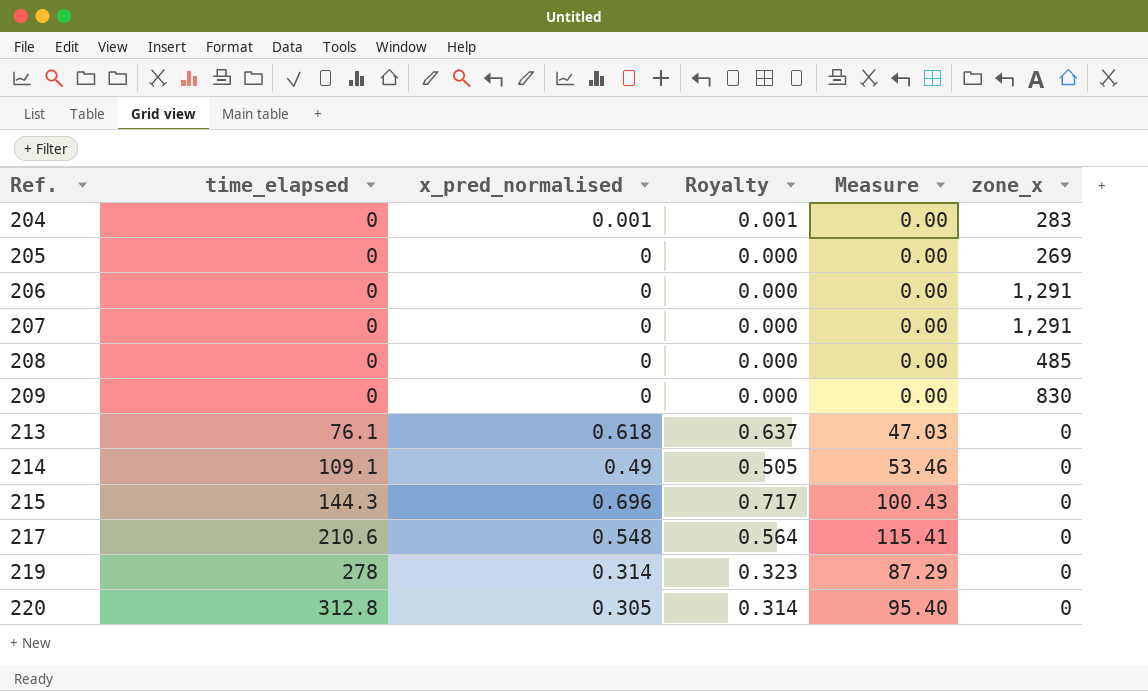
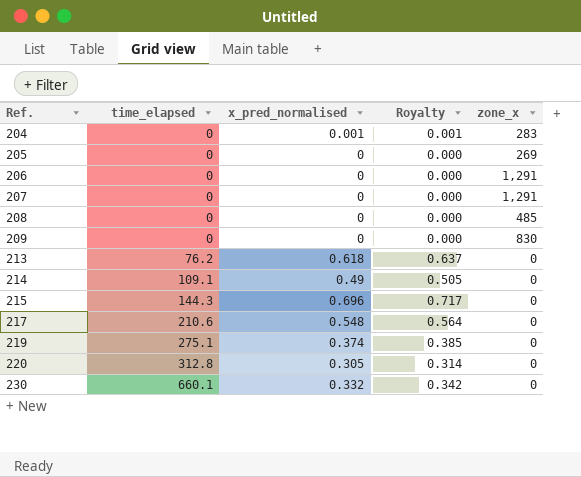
column Measure | formula: [time_elapsed] * [x_pred_normalised] -> none
213 | time_elapsed: 76.1 -> 76.2
219 | time_elapsed: 278 -> 275.1
219 | x_pred_normalised: 0.314 -> 0.374
219 | Royalty: 0.323 -> 0.385
row 230: none -> 660.1 | 0.332 | 0.342 | 0

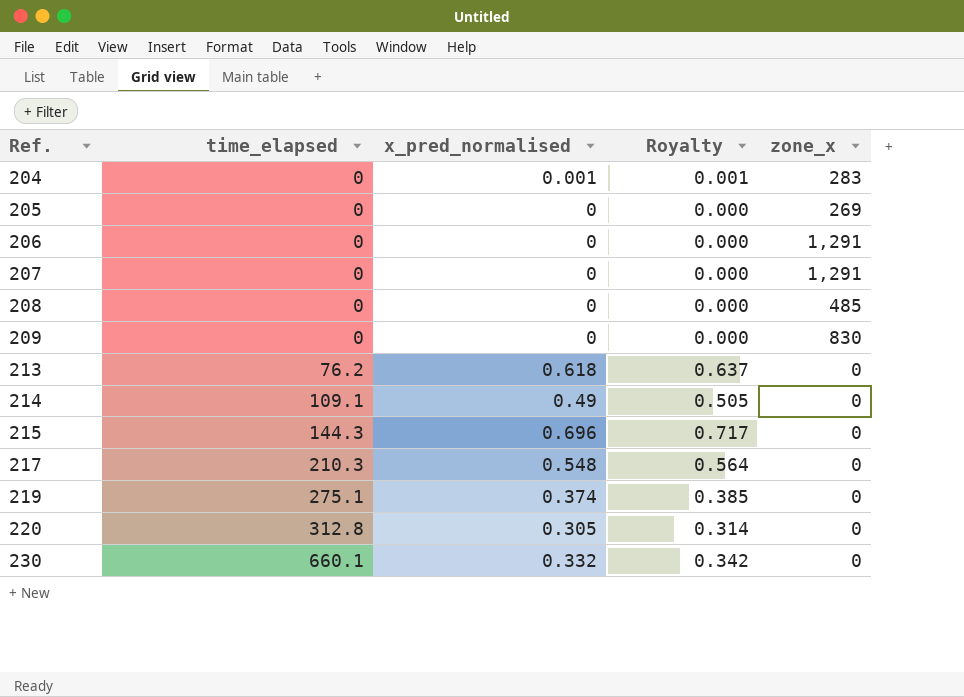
217 | time_elapsed: 210.6 -> 210.3

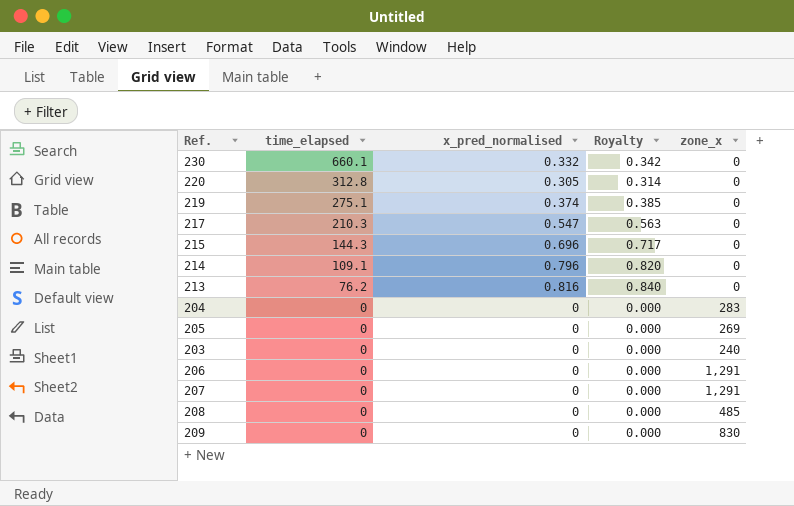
row order: Ref. ascending -> time_elapsed descending
217 | x_pred_normalised: 0.548 -> 0.547
217 | Royalty: 0.564 -> 0.563
214 | x_pred_normalised: 0.49 -> 0.796
214 | Royalty: 0.505 -> 0.820
213 | x_pred_normalised: 0.618 -> 0.816
213 | Royalty: 0.637 -> 0.840
204 | x_pred_normalised: 0.001 -> 0
204 | Royalty: 0.001 -> 0.000
row 203: none -> 0 | 0 | 0.000 | 240

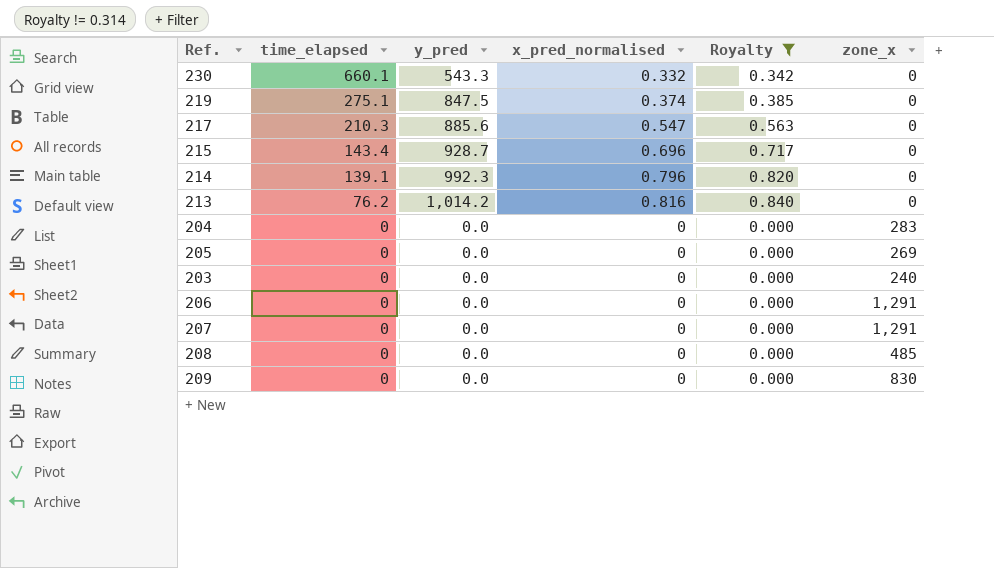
filter: none -> Royalty != 0.314
column y_pred | position: none -> 3
215 | time_elapsed: 144.3 -> 143.4
214 | time_elapsed: 109.1 -> 139.1

